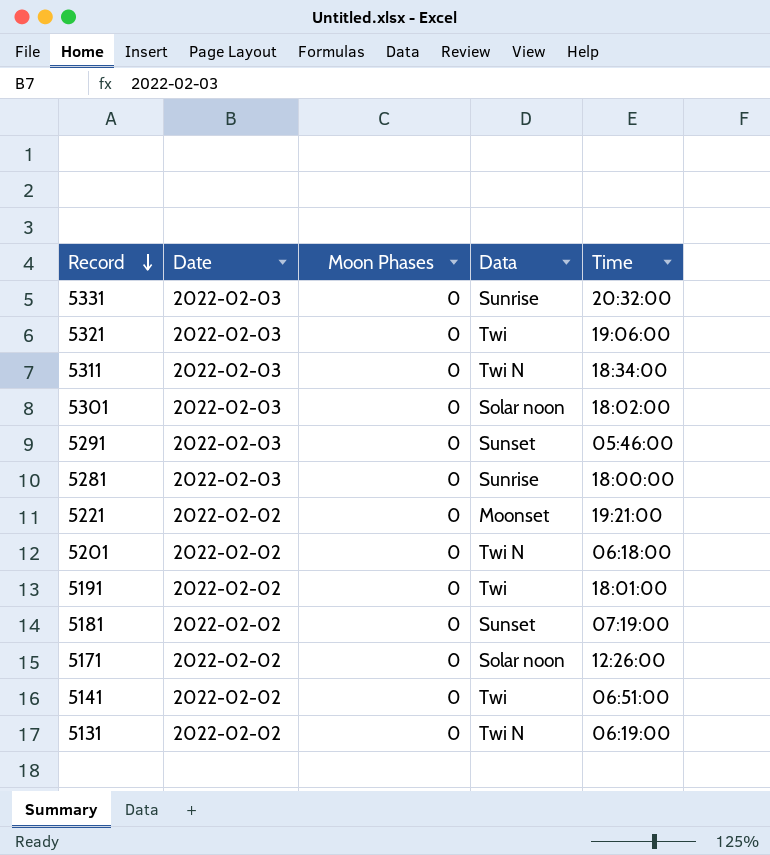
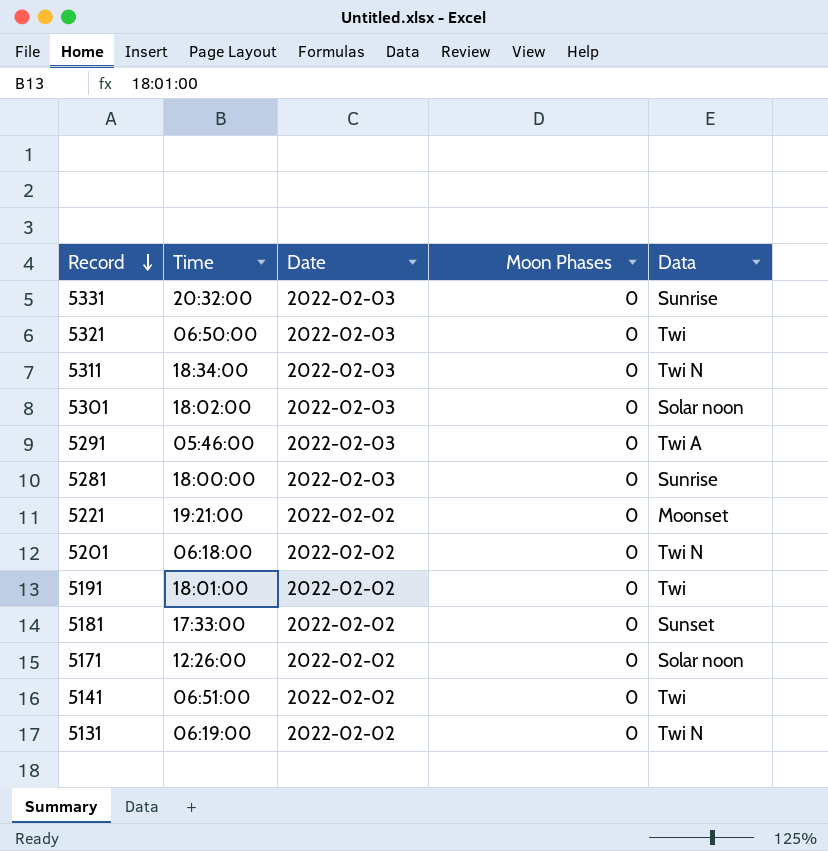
column Time | position: 5 -> 2
5321 | Time: 19:06:00 -> 06:50:00
5291 | Data: Sunset -> Twi A
5181 | Time: 07:19:00 -> 17:33:00

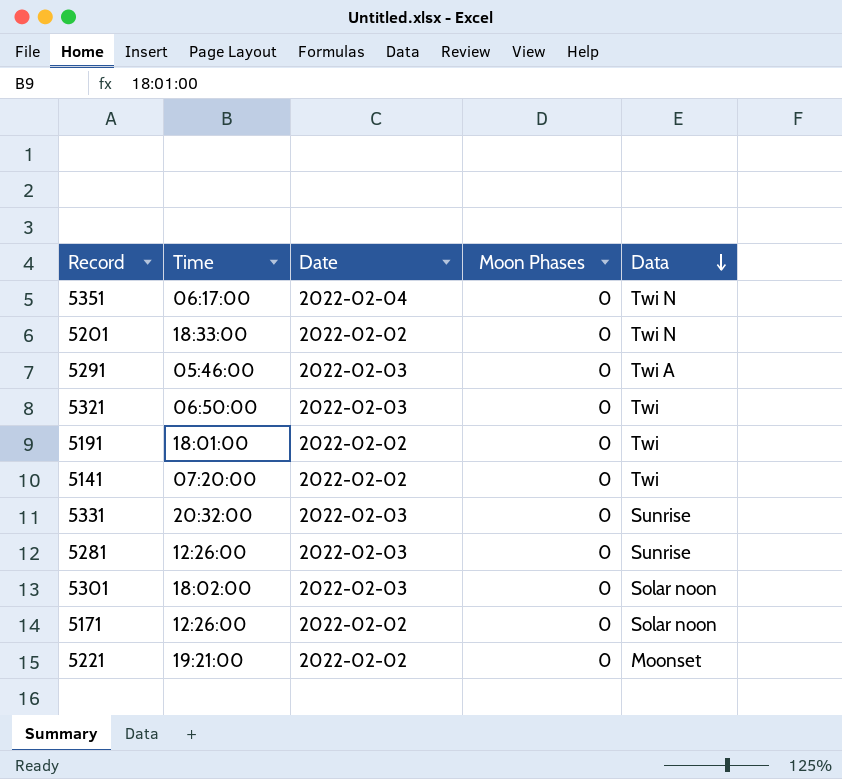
row order: Record descending -> Data descending
row 5311: 18:34:00 | 2022-02-03 | 0 | Twi N -> none
row 5181: 17:33:00 | 2022-02-02 | 0 | Sunset -> none
row 5131: 06:19:00 | 2022-02-02 | 0 | Twi N -> none
row 5351: none -> 06:17:00 | 2022-02-04 | 0 | Twi N
5201 | Time: 06:18:00 -> 18:33:00
5141 | Time: 06:51:00 -> 07:20:00
5281 | Time: 18:00:00 -> 12:26:00

